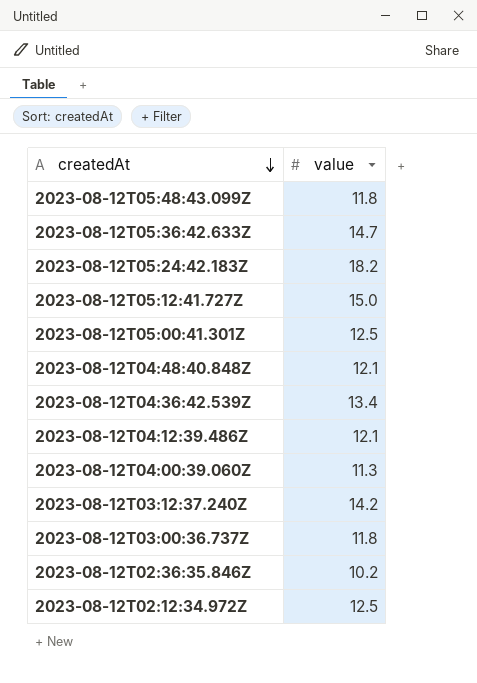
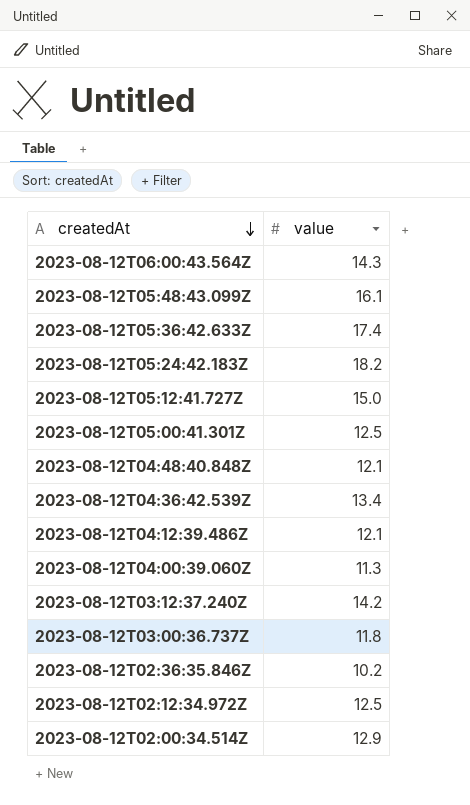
row 2023-08-12T06:00:43.564Z: none -> 14.3
2023-08-12T05:48:43.099Z | value: 11.8 -> 16.1
2023-08-12T05:36:42.633Z | value: 14.7 -> 17.4
row 2023-08-12T02:00:34.514Z: none -> 12.9

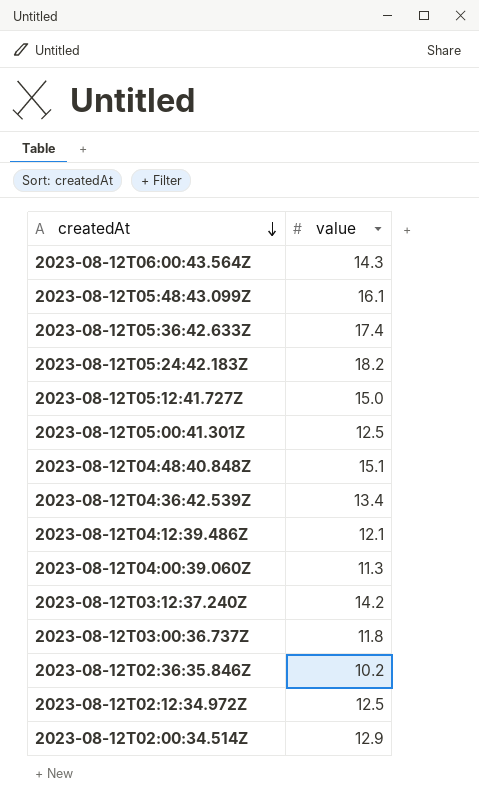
2023-08-12T04:48:40.848Z | value: 12.1 -> 15.1

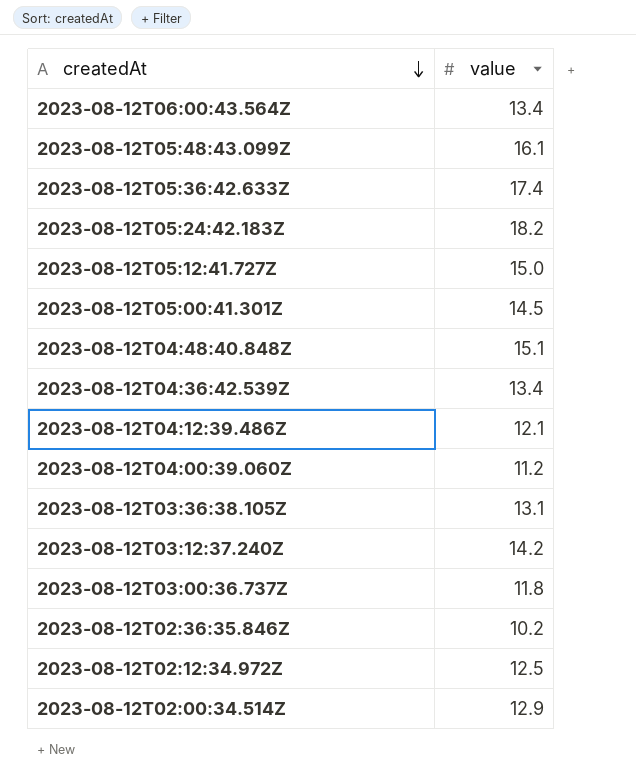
2023-08-12T06:00:43.564Z | value: 14.3 -> 13.4
2023-08-12T05:00:41.301Z | value: 12.5 -> 14.5
2023-08-12T04:00:39.060Z | value: 11.3 -> 11.2
row 2023-08-12T03:36:38.105Z: none -> 13.1

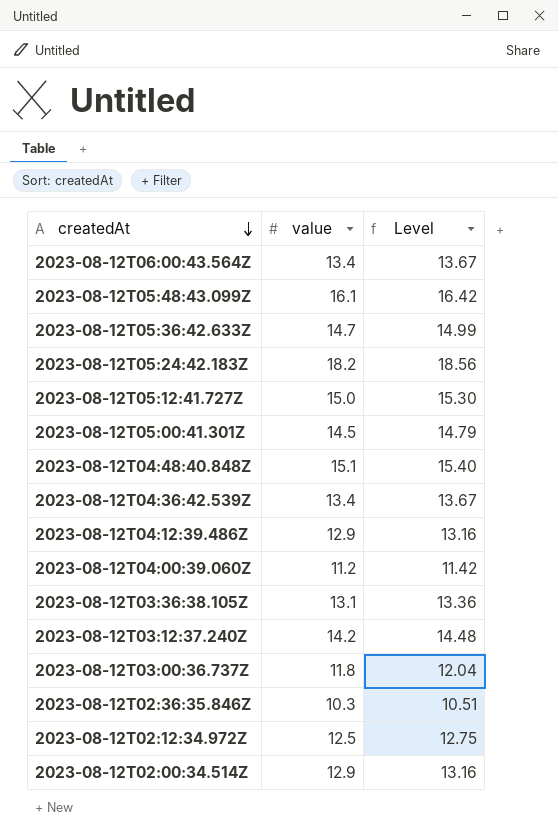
column Level | formula: none -> [value] * 1.02
2023-08-12T05:36:42.633Z | value: 17.4 -> 14.7
2023-08-12T04:12:39.486Z | value: 12.1 -> 12.9
2023-08-12T02:36:35.846Z | value: 10.2 -> 10.3

